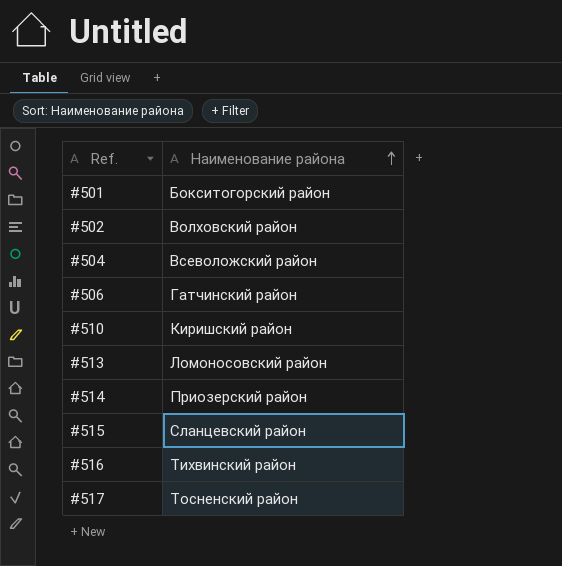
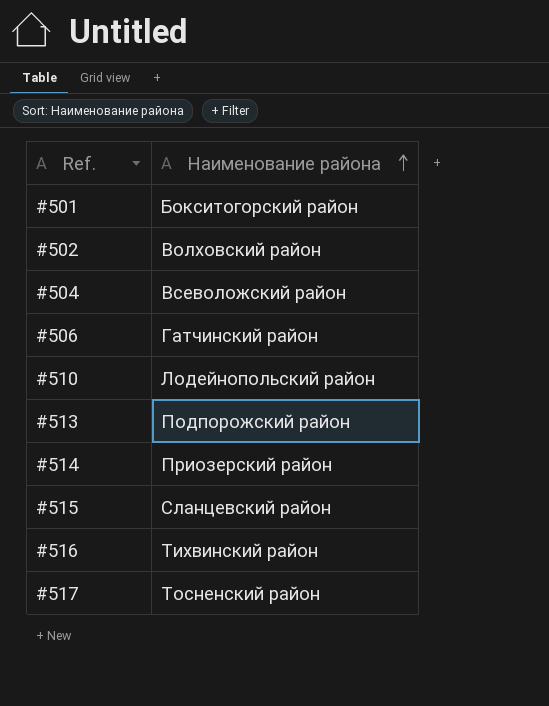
#510 | Наименование района: Киришский район -> Лодейнопольский район
#513 | Наименование района: Ломоносовский район -> Подпорожский район

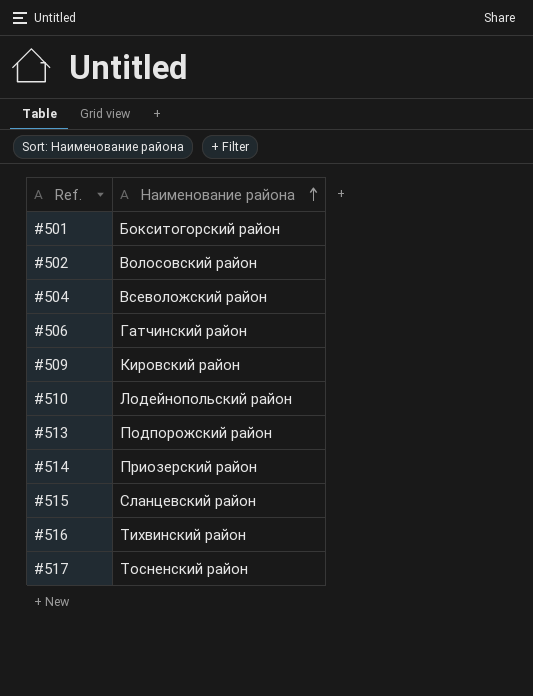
#502 | Наименование района: Волховский район -> Волосовский район
row #509: none -> Кировский район

